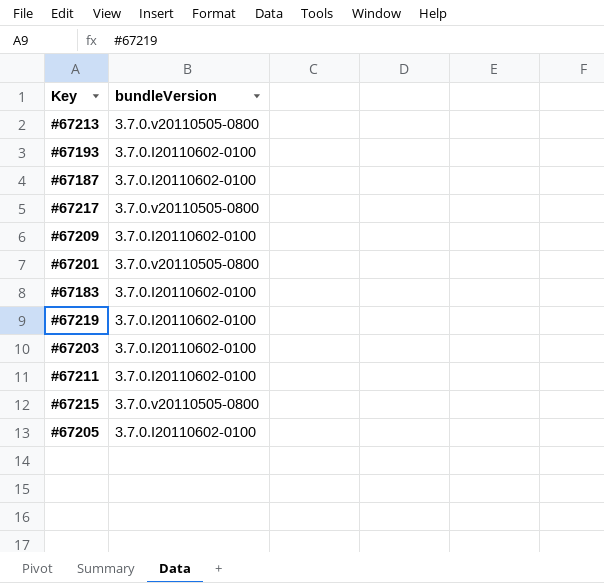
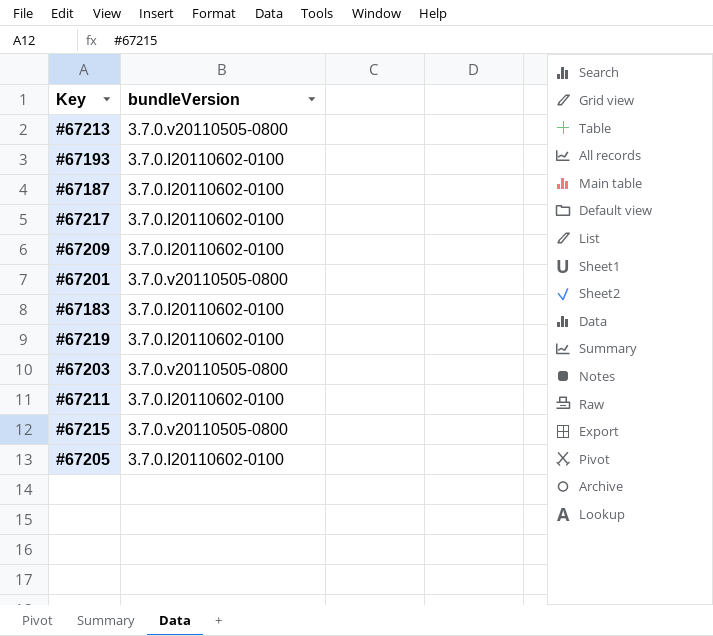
#67217 | bundleVersion: 3.7.0.v20110505-0800 -> 3.7.0.I20110602-0100
#67203 | bundleVersion: 3.7.0.I20110602-0100 -> 3.7.0.v20110505-0800

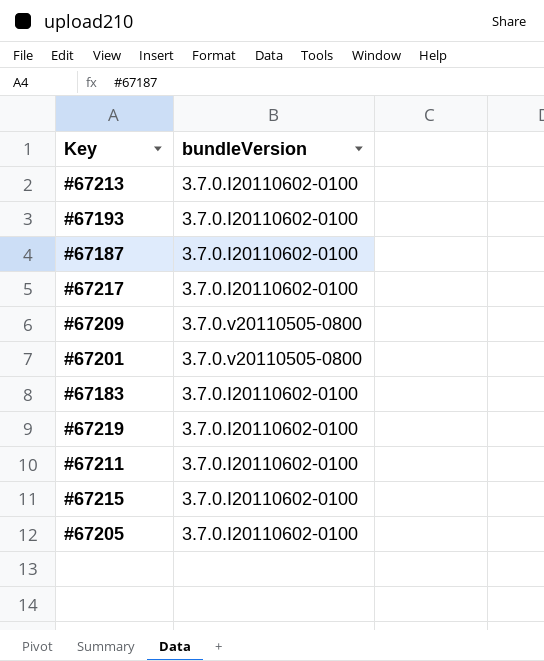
row #67203: 3.7.0.v20110505-0800 -> none
#67213 | bundleVersion: 3.7.0.v20110505-0800 -> 3.7.0.I20110602-0100
#67209 | bundleVersion: 3.7.0.I20110602-0100 -> 3.7.0.v20110505-0800
#67215 | bundleVersion: 3.7.0.v20110505-0800 -> 3.7.0.I20110602-0100

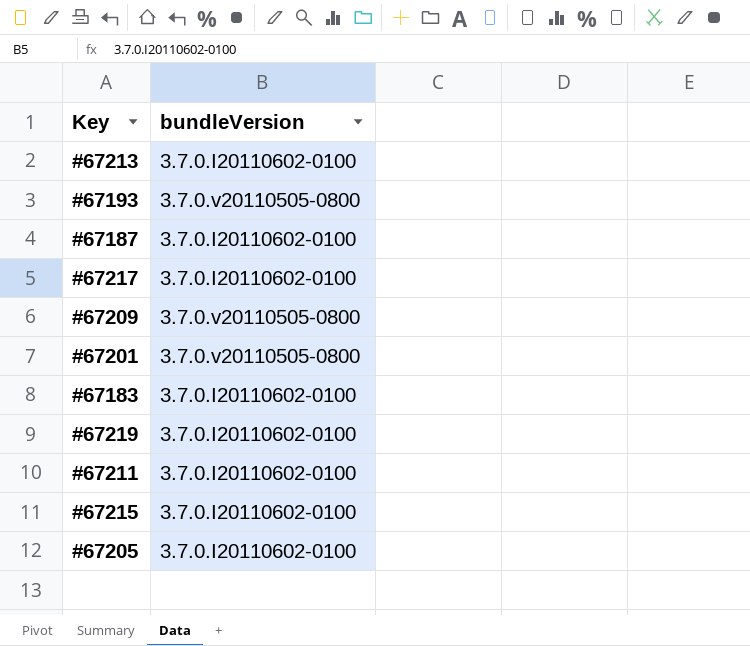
#67193 | bundleVersion: 3.7.0.I20110602-0100 -> 3.7.0.v20110505-0800

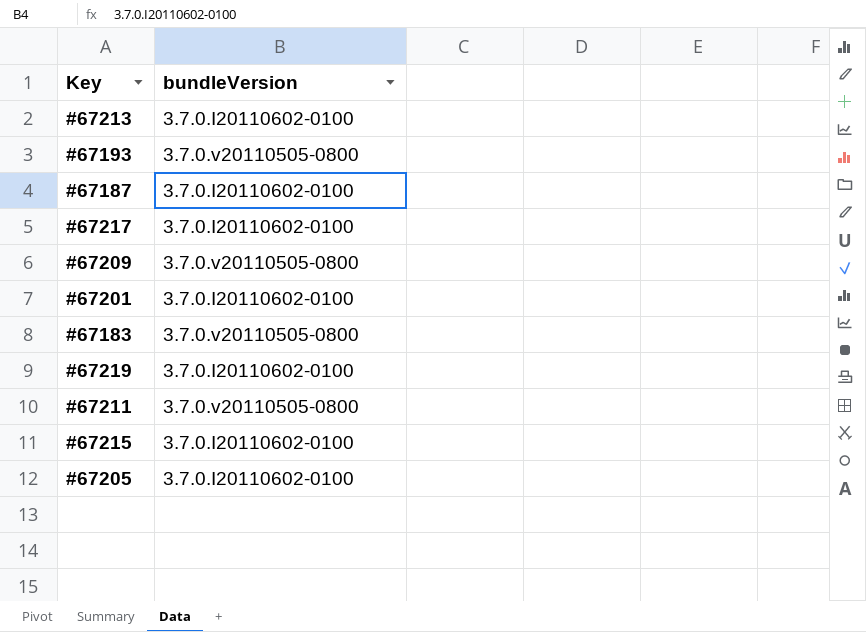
#67201 | bundleVersion: 3.7.0.v20110505-0800 -> 3.7.0.I20110602-0100
#67183 | bundleVersion: 3.7.0.I20110602-0100 -> 3.7.0.v20110505-0800
#67211 | bundleVersion: 3.7.0.I20110602-0100 -> 3.7.0.v20110505-0800

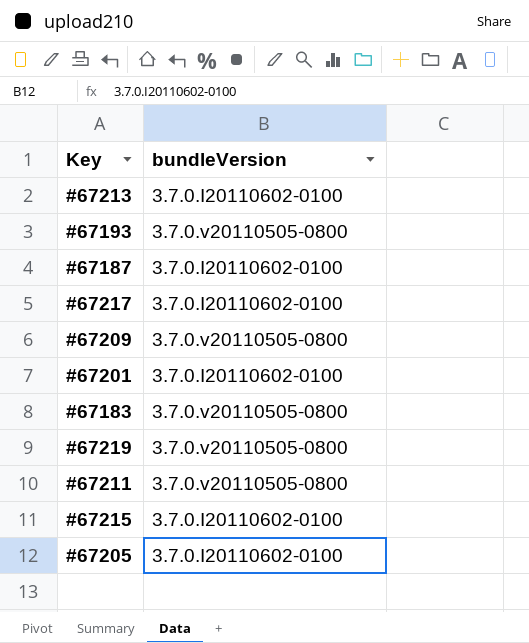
#67219 | bundleVersion: 3.7.0.I20110602-0100 -> 3.7.0.v20110505-0800

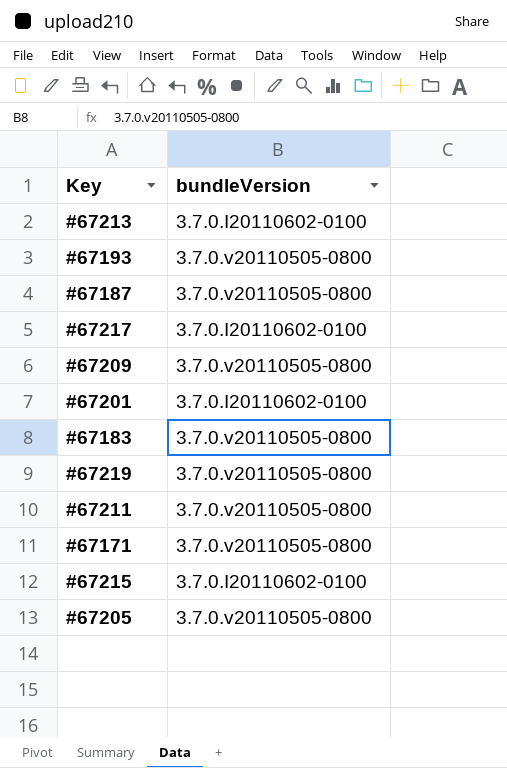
#67187 | bundleVersion: 3.7.0.I20110602-0100 -> 3.7.0.v20110505-0800
row #67171: none -> 3.7.0.v20110505-0800
#67205 | bundleVersion: 3.7.0.I20110602-0100 -> 3.7.0.v20110505-0800

